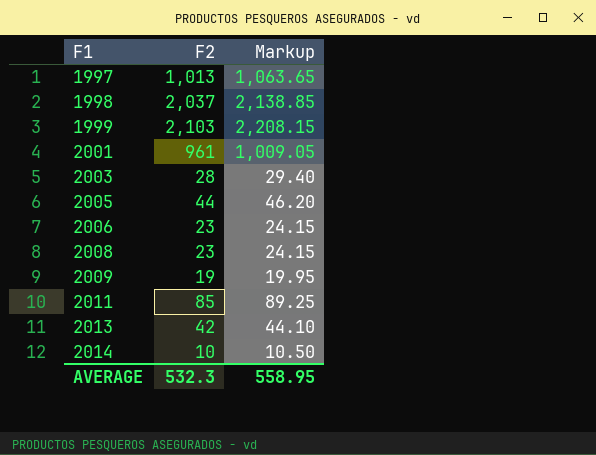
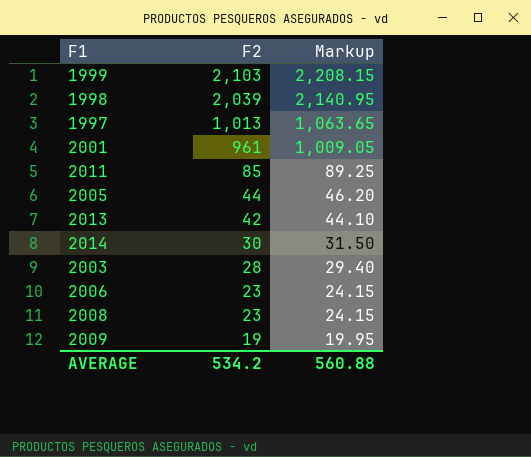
row order: F1 ascending -> F2 descending
1998 | F2: 2,037 -> 2,039
1998 | Markup: 2,138.85 -> 2,140.95
2014 | F2: 10 -> 30
2014 | Markup: 10.50 -> 31.50
AVERAGE | F2: 532.3 -> 534.2
AVERAGE | Markup: 558.95 -> 560.88

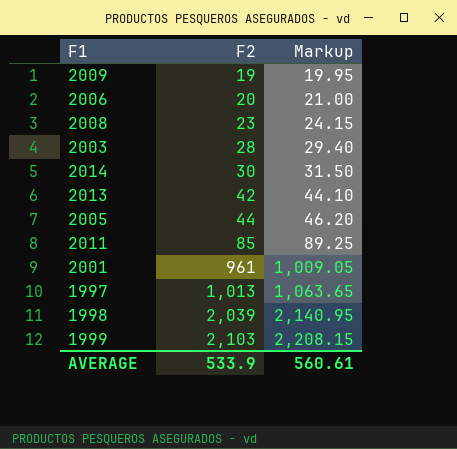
row order: F2 descending -> F2 ascending
2006 | F2: 23 -> 20
2006 | Markup: 24.15 -> 21.00
AVERAGE | F2: 534.2 -> 533.9
AVERAGE | Markup: 560.88 -> 560.61

